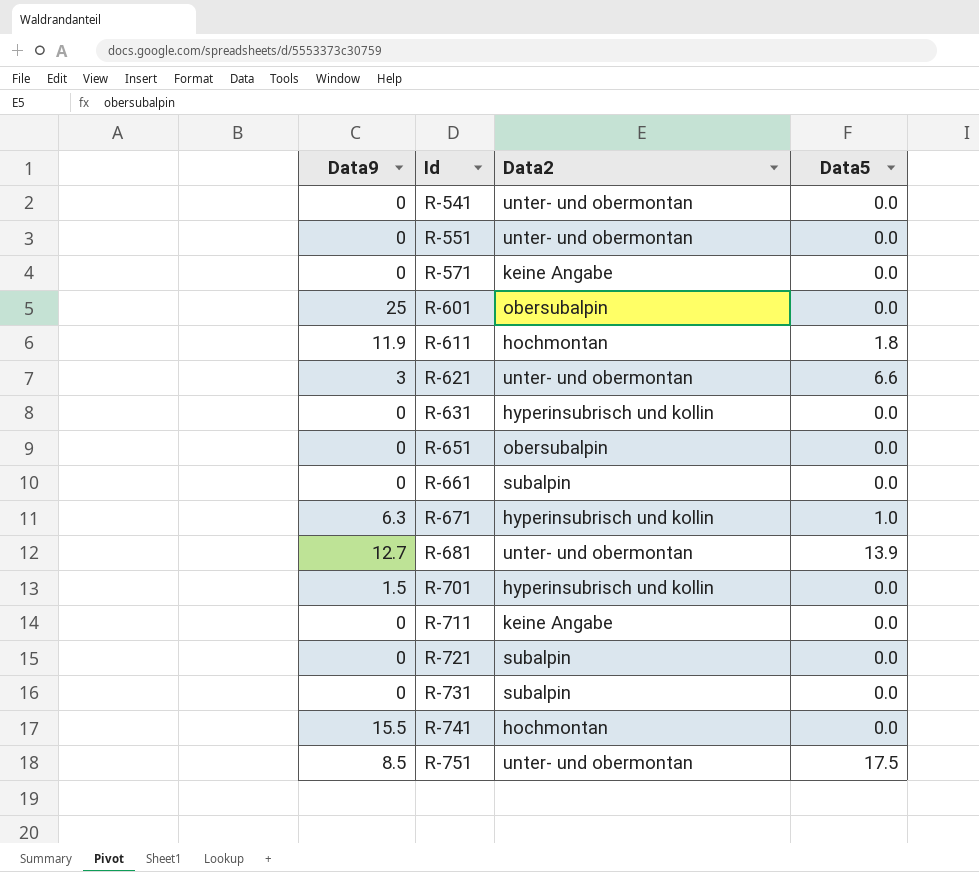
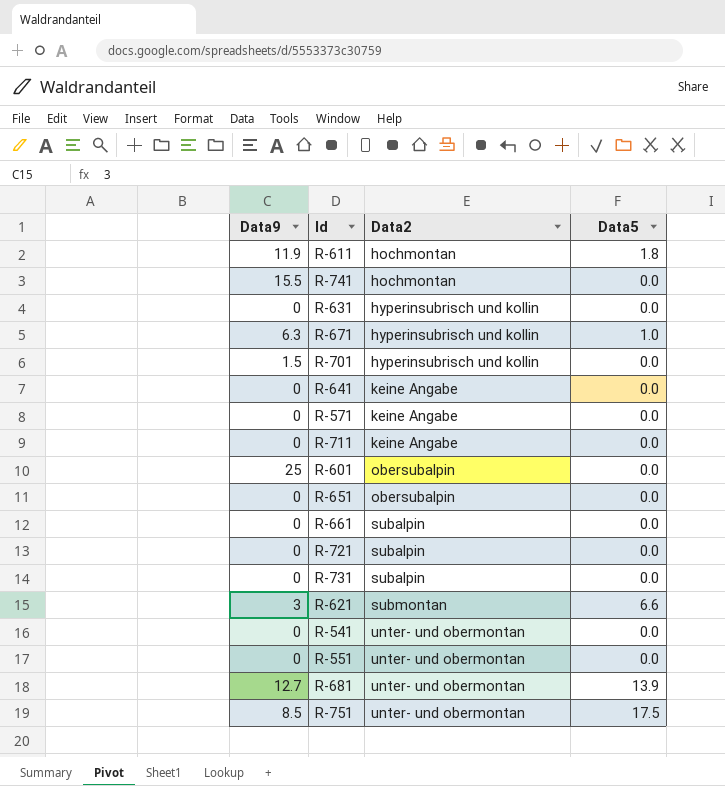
row order: Id ascending -> Data2 ascending
row R-641: none -> 0 | keine Angabe | 0.0
R-621 | Data2: unter- und obermontan -> submontan

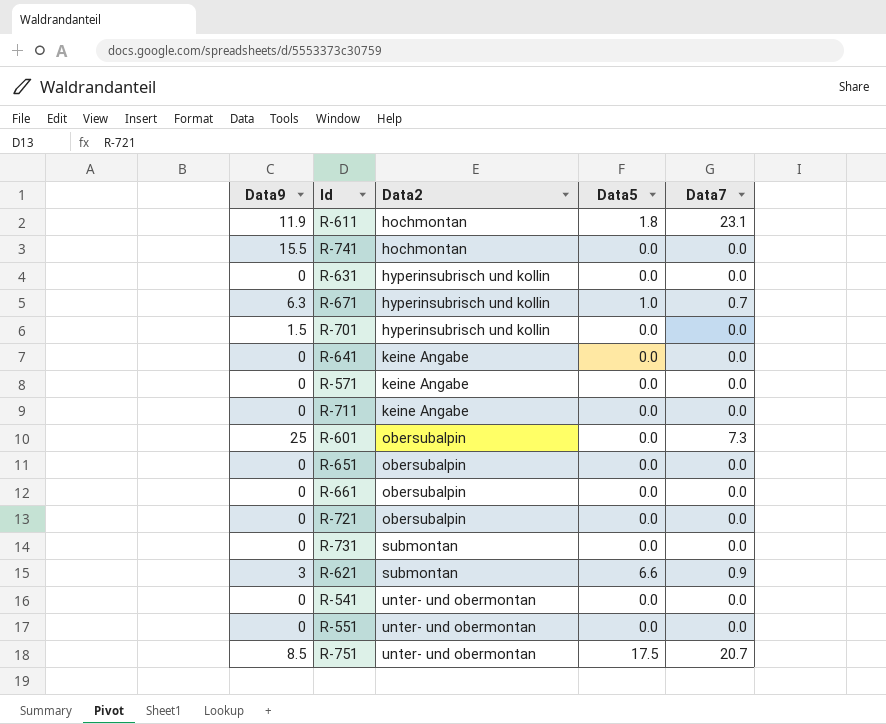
column Data7 | position: none -> 5
row R-681: 12.7 | unter- und obermontan | 13.9 -> none
R-661 | Data2: subalpin -> obersubalpin
R-721 | Data2: subalpin -> obersubalpin
R-731 | Data2: subalpin -> submontan

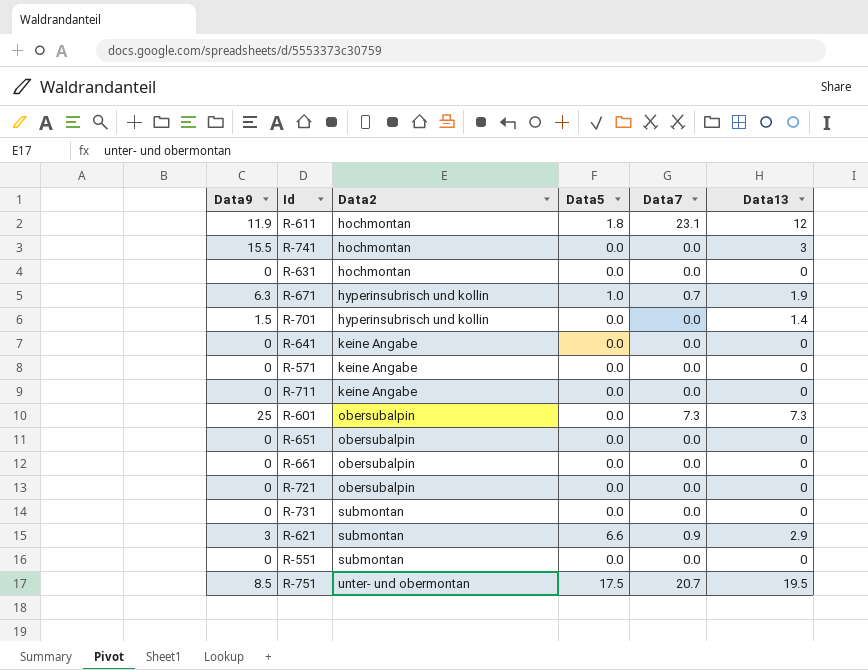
column Data13 | position: none -> 6
row R-541: 0 | unter- und obermontan | 0.0 | 0.0 -> none
R-631 | Data2: hyperinsubrisch und kollin -> hochmontan
R-551 | Data2: unter- und obermontan -> submontan

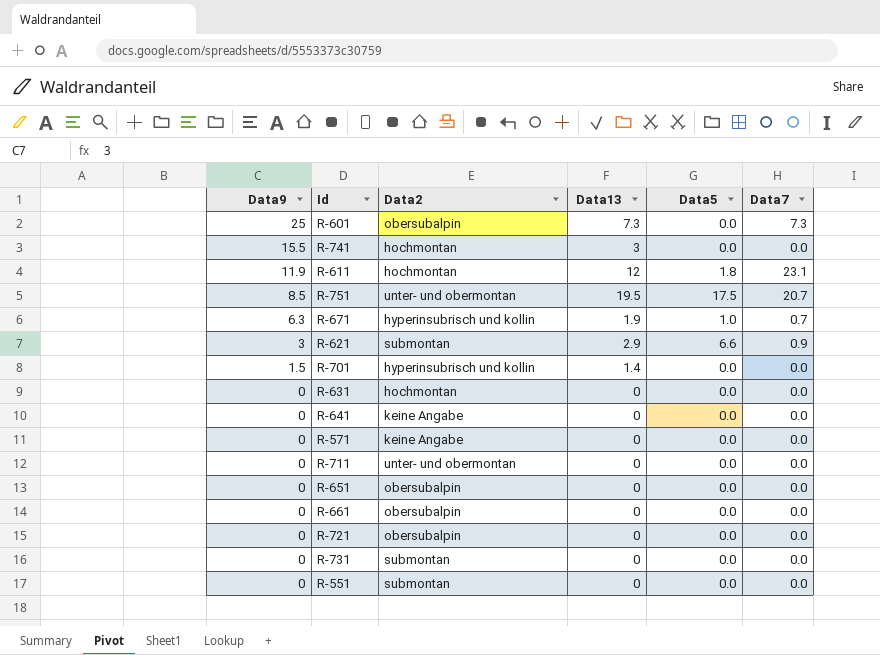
row order: Data2 ascending -> Data9 descending
column Data13 | position: 6 -> 4
R-711 | Data2: keine Angabe -> unter- und obermontan

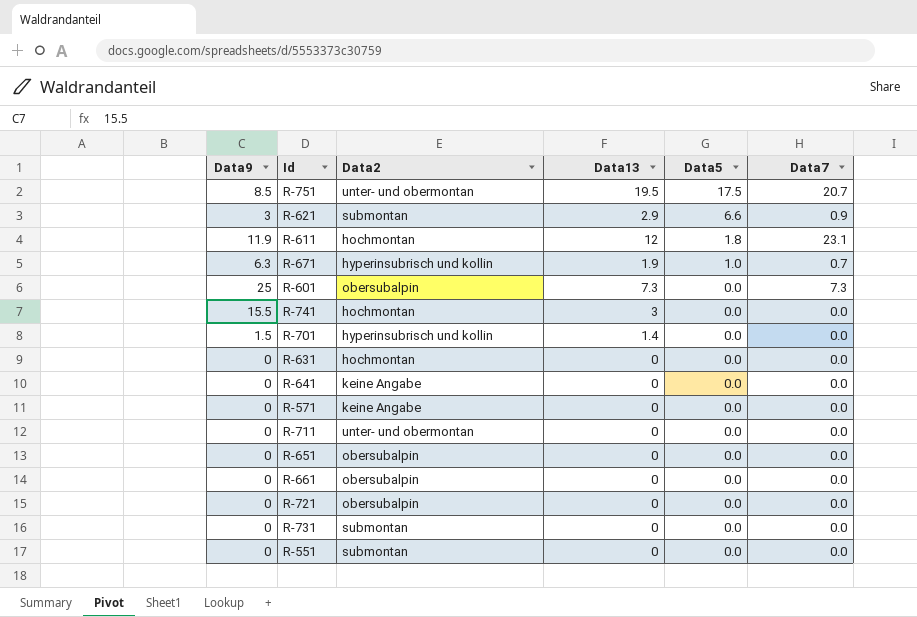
row order: Data9 descending -> Data5 descending

